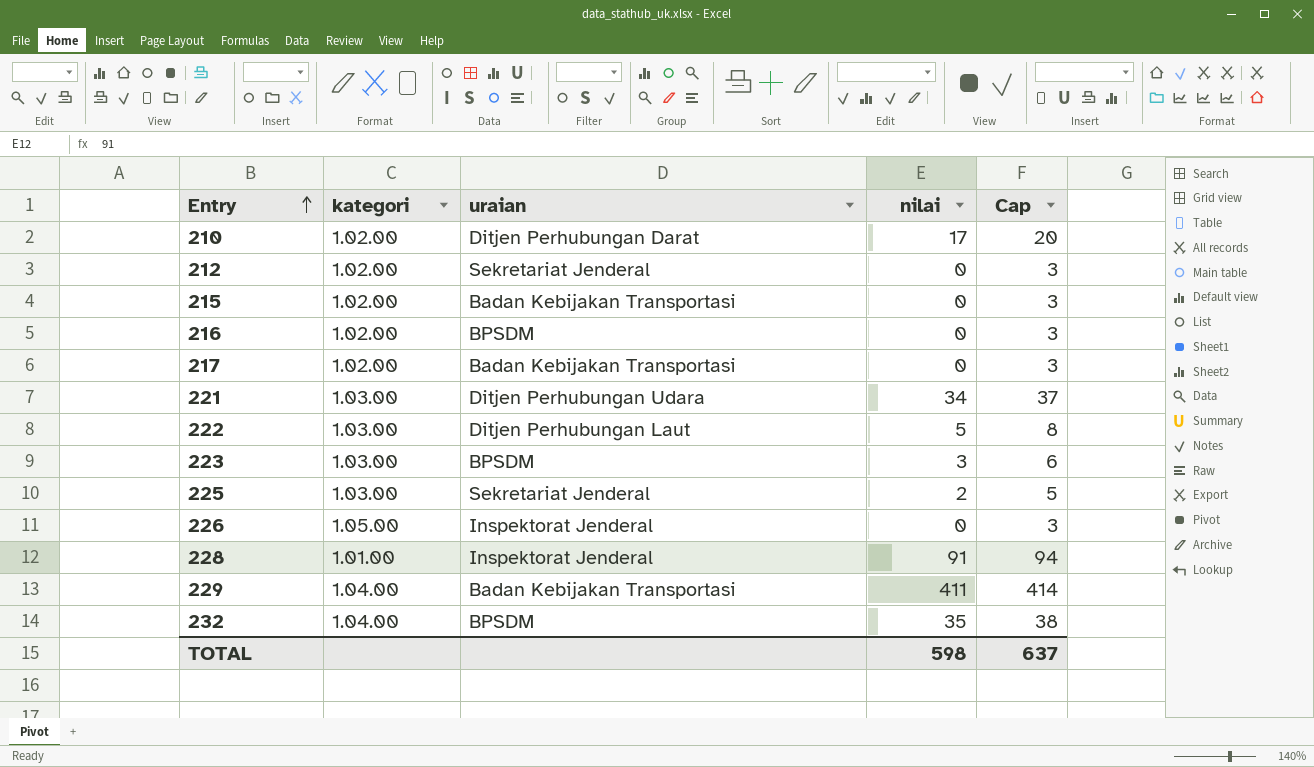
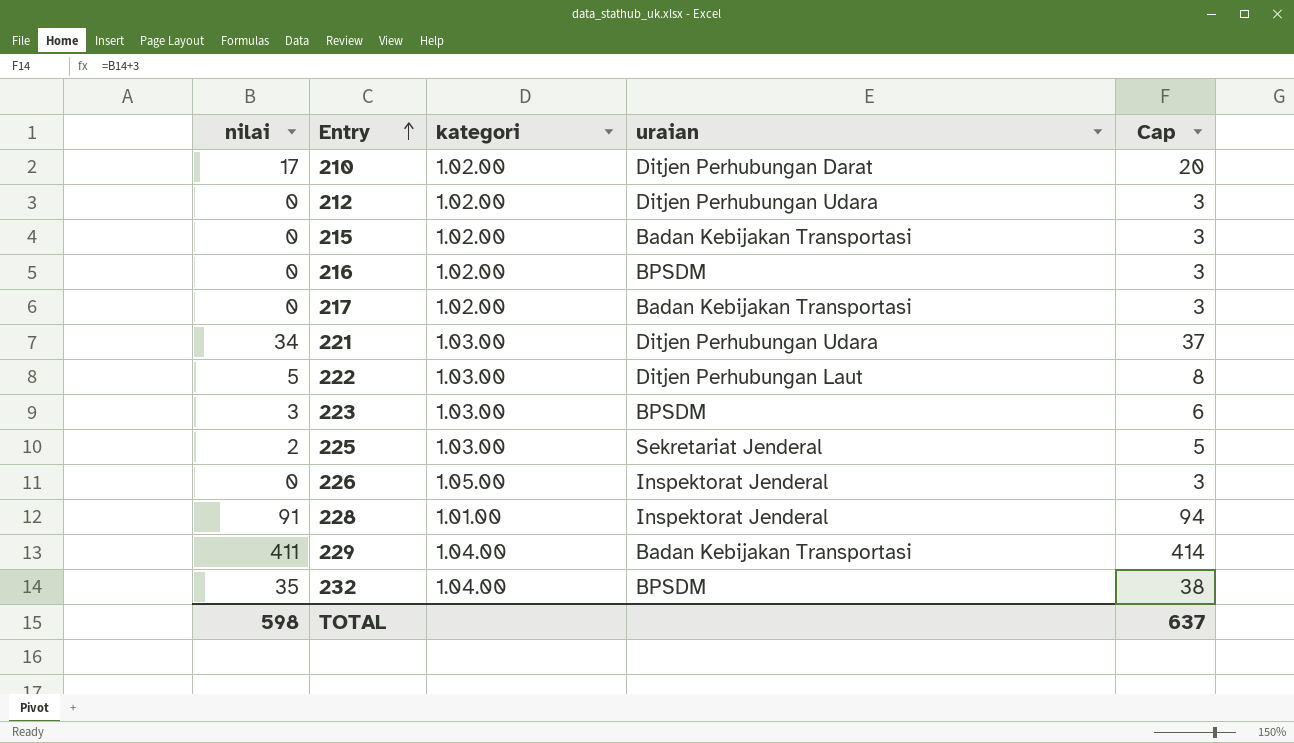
column nilai | position: 4 -> 1
212 | uraian: Sekretariat Jenderal -> Ditjen Perhubungan Udara

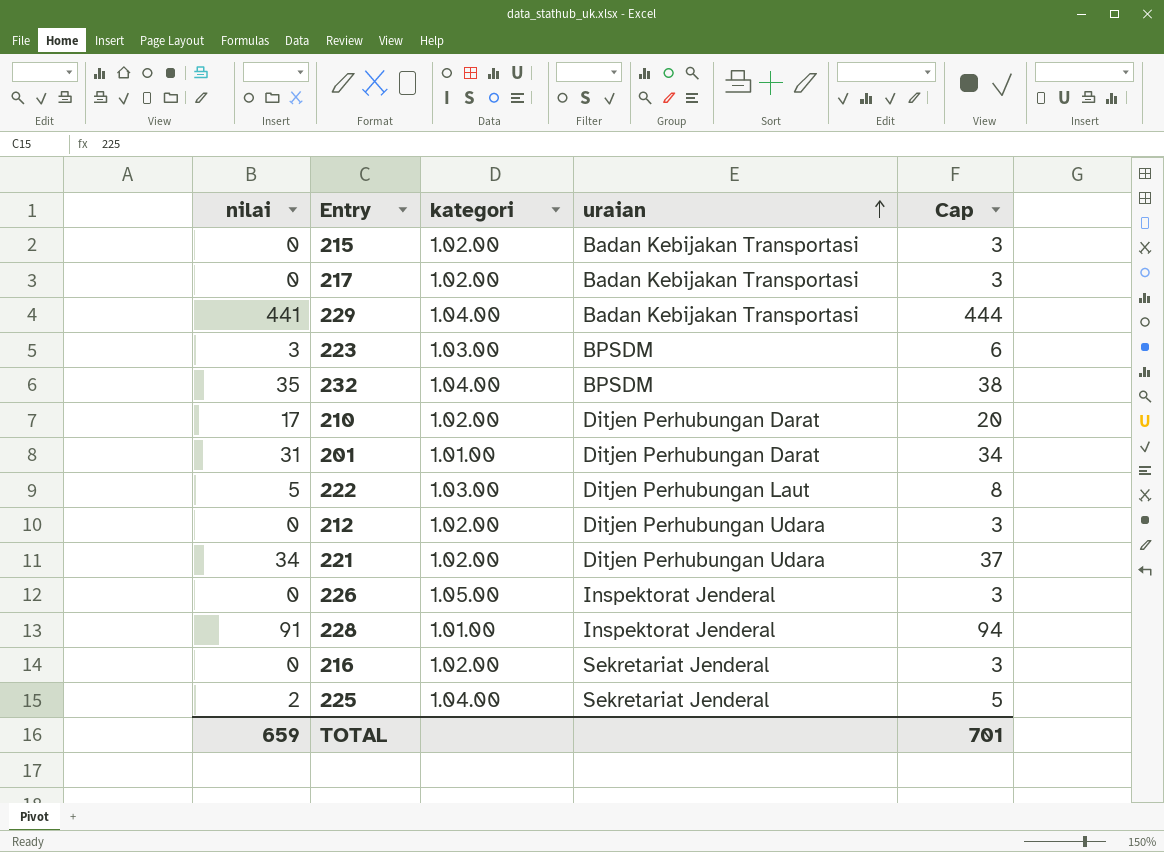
row order: Entry ascending -> uraian ascending
229 | nilai: 411 -> 441
229 | Cap: 414 -> 444
row 201: none -> 31 | 1.01.00 | Ditjen Perhubungan Darat | 34
221 | kategori: 1.03.00 -> 1.02.00
216 | uraian: BPSDM -> Sekretariat Jenderal
225 | kategori: 1.03.00 -> 1.04.00
TOTAL | nilai: 598 -> 659
TOTAL | Cap: 637 -> 701

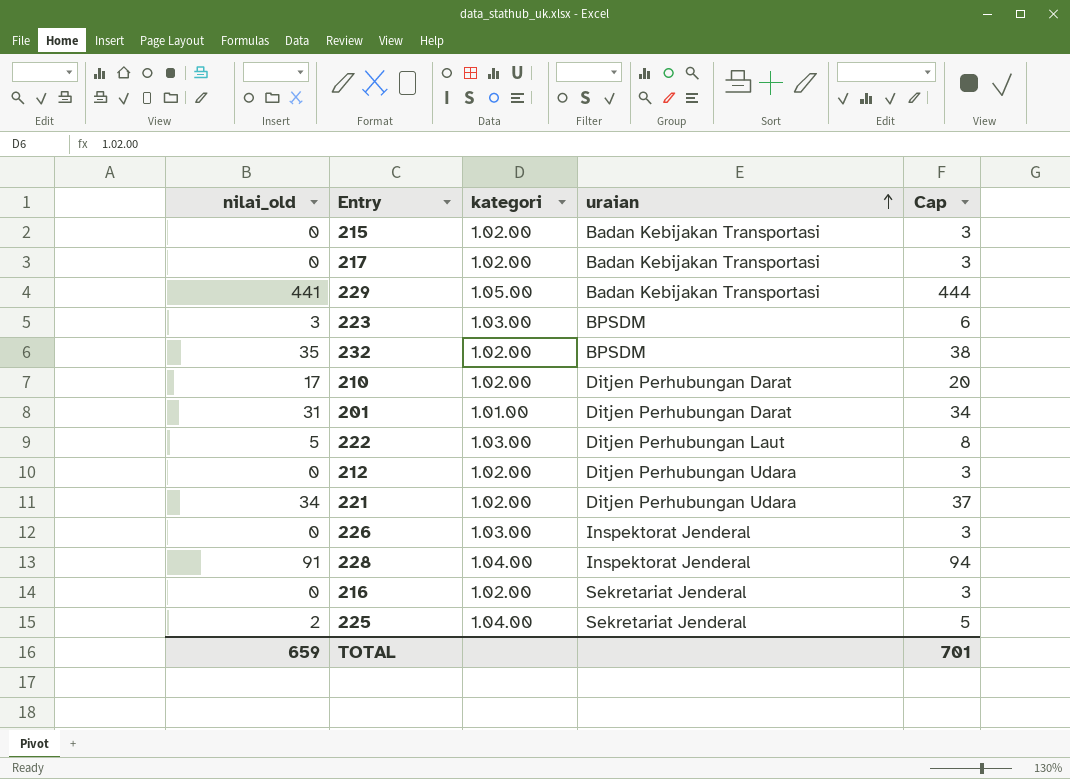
column name: nilai -> nilai_old
229 | kategori: 1.04.00 -> 1.05.00
232 | kategori: 1.04.00 -> 1.02.00
226 | kategori: 1.05.00 -> 1.03.00
228 | kategori: 1.01.00 -> 1.04.00

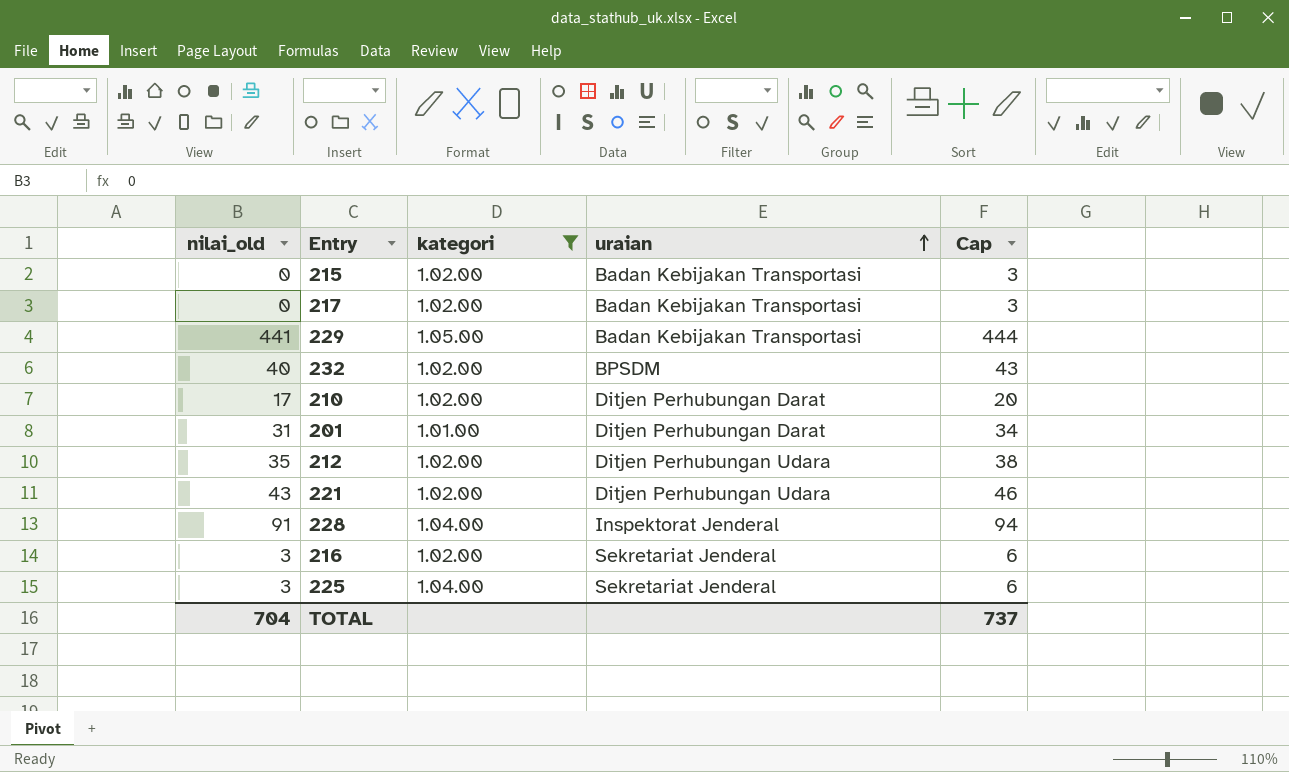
filter: none -> kategori != 1.03.00
232 | nilai_old: 35 -> 40
232 | Cap: 38 -> 43
212 | nilai_old: 0 -> 35
212 | Cap: 3 -> 38
221 | nilai_old: 34 -> 43
221 | Cap: 37 -> 46
216 | nilai_old: 0 -> 3
216 | Cap: 3 -> 6
225 | nilai_old: 2 -> 3
225 | Cap: 5 -> 6
TOTAL | nilai_old: 659 -> 704
TOTAL | Cap: 701 -> 737

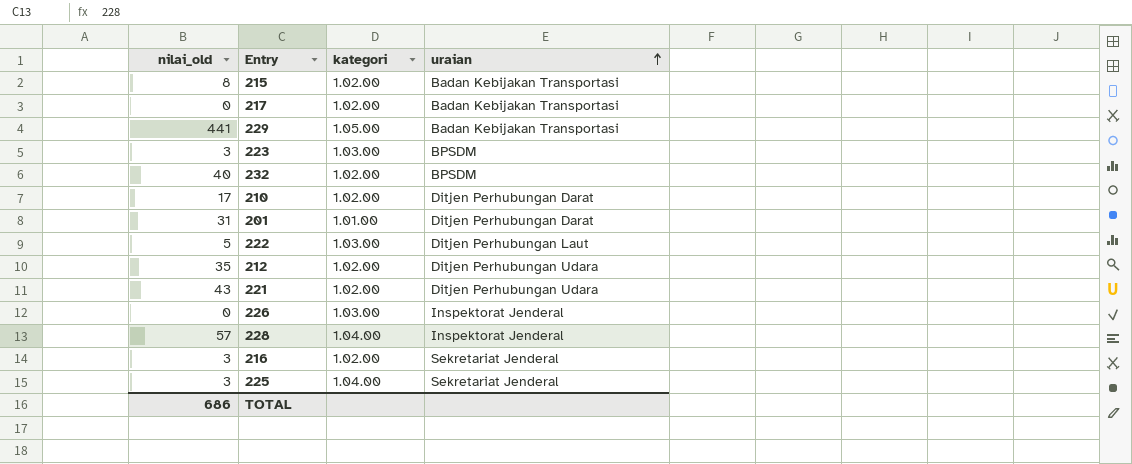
filter: kategori != 1.03.00 -> none
column Cap | formula: [nilai_old] + 3 -> none
215 | nilai_old: 0 -> 8
228 | nilai_old: 91 -> 57
TOTAL | nilai_old: 704 -> 686

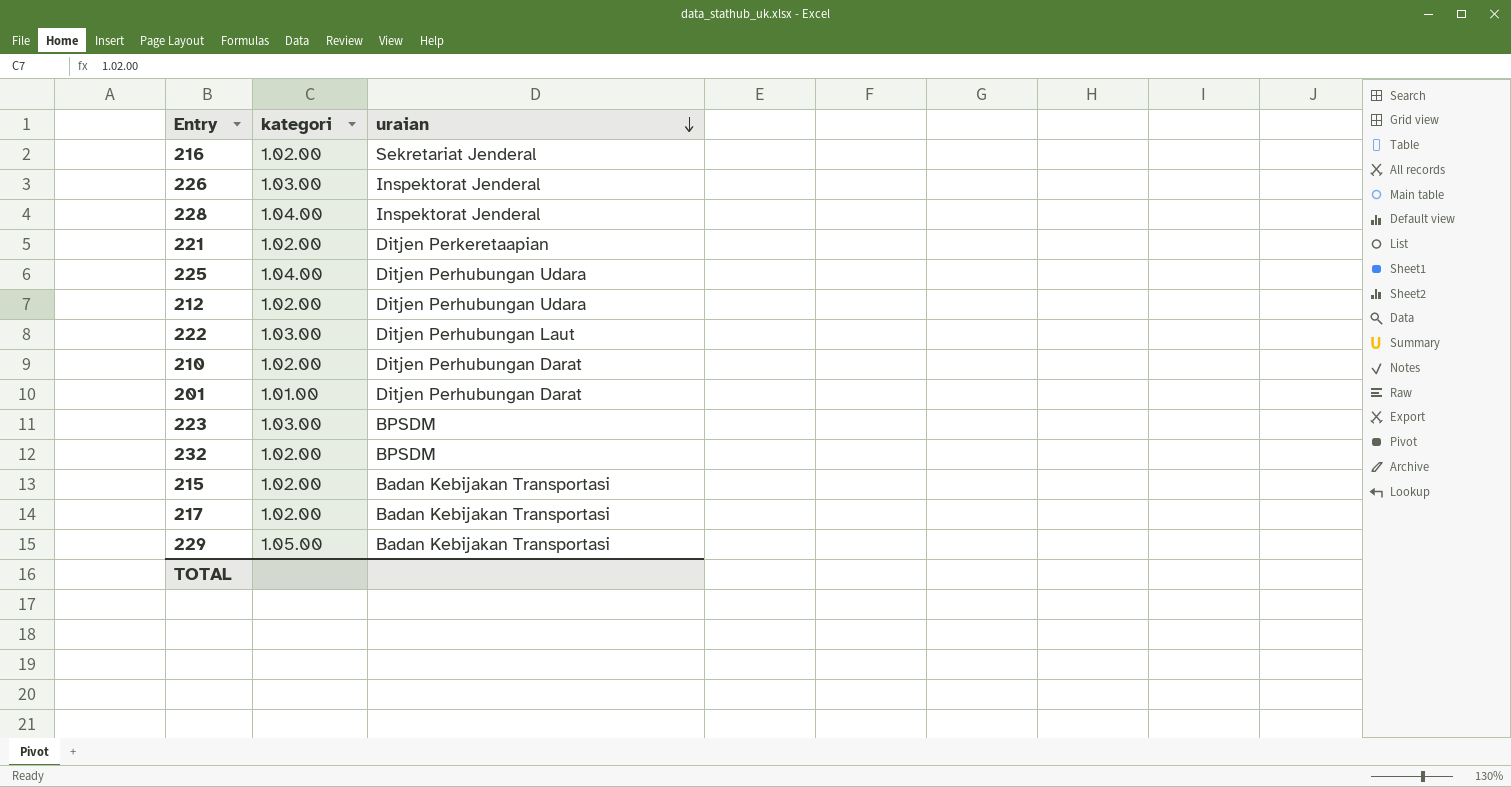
row order: uraian ascending -> uraian descending
column nilai_old | position: 1 -> none
221 | uraian: Ditjen Perhubungan Udara -> Ditjen Perkeretaapian
225 | uraian: Sekretariat Jenderal -> Ditjen Perhubungan Udara

